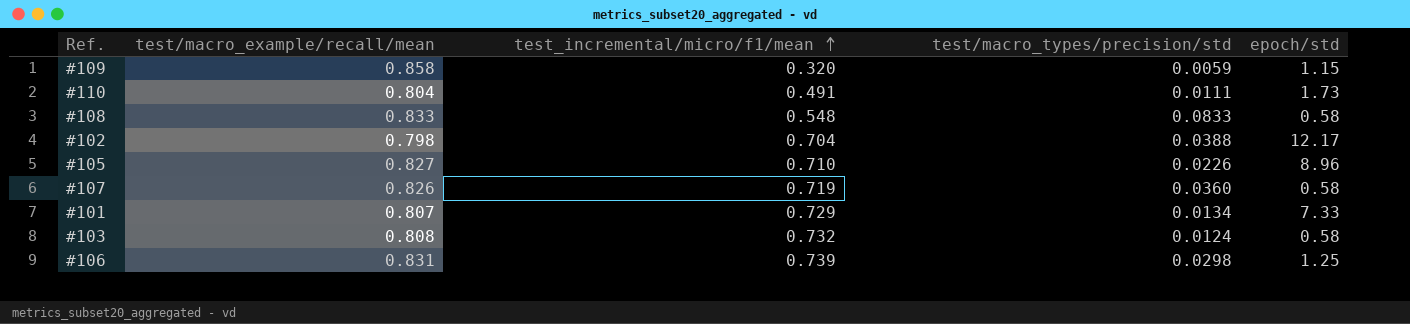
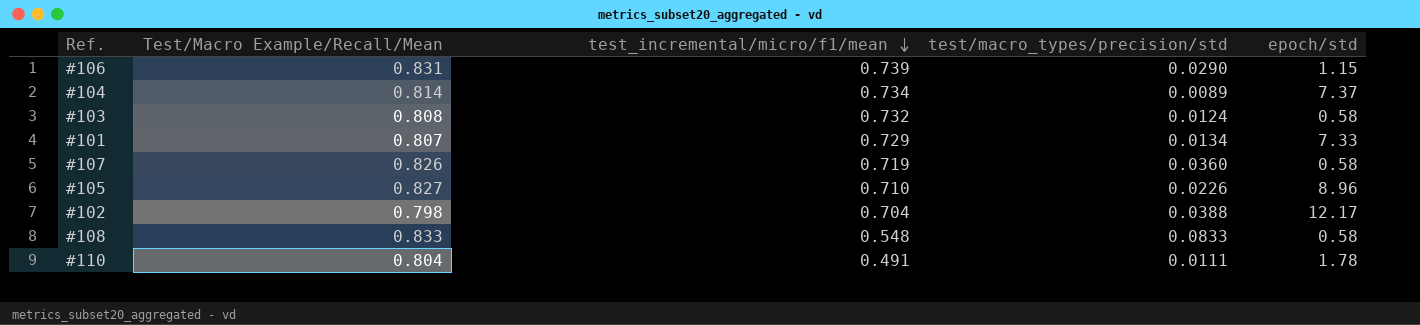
row order: test_incremental/micro/f1/mean ascending -> test_incremental/micro/f1/mean descending
column name: test/macro_example/recall/mean -> Test/Macro Example/Recall/Mean
row #109: 0.858 | 0.320 | 0.0059 | 1.15 -> none
#106 | test/macro_types/precision/std: 0.0298 -> 0.0290
#106 | epoch/std: 1.25 -> 1.15
row #104: none -> 0.814 | 0.734 | 0.0089 | 7.37
#110 | epoch/std: 1.73 -> 1.78

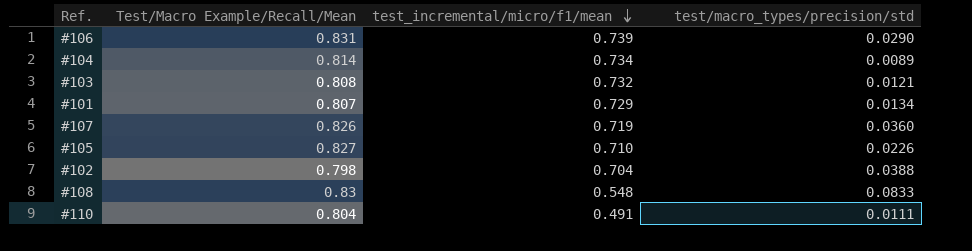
column epoch/std | position: 5 -> none
#103 | test/macro_types/precision/std: 0.0124 -> 0.0121
#108 | Test/Macro Example/Recall/Mean: 0.833 -> 0.83

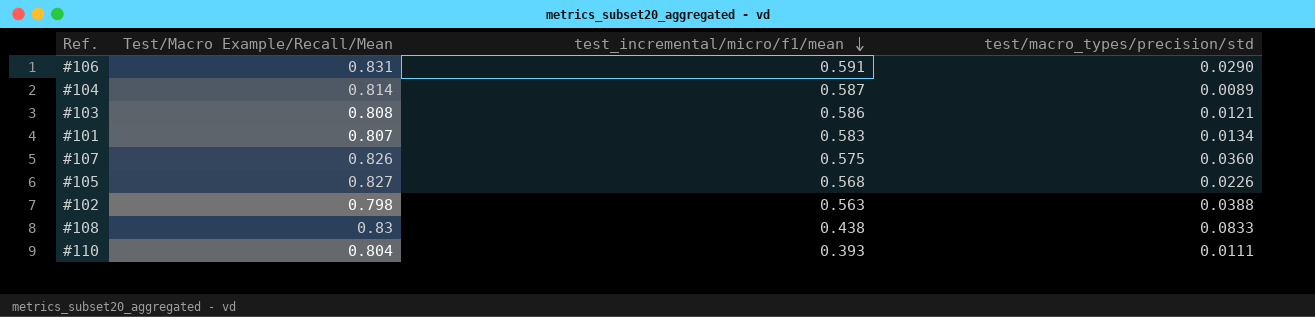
#106 | test_incremental/micro/f1/mean: 0.739 -> 0.591
#104 | test_incremental/micro/f1/mean: 0.734 -> 0.587
#103 | test_incremental/micro/f1/mean: 0.732 -> 0.586
#101 | test_incremental/micro/f1/mean: 0.729 -> 0.583
#107 | test_incremental/micro/f1/mean: 0.719 -> 0.575
#105 | test_incremental/micro/f1/mean: 0.710 -> 0.568
#102 | test_incremental/micro/f1/mean: 0.704 -> 0.563
#108 | test_incremental/micro/f1/mean: 0.548 -> 0.438
#110 | test_incremental/micro/f1/mean: 0.491 -> 0.393

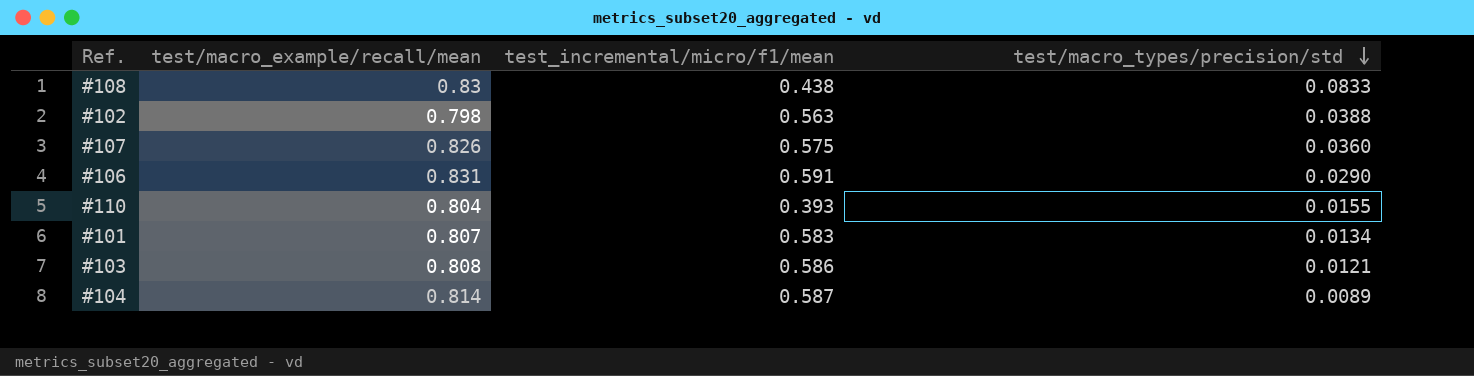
row order: test_incremental/micro/f1/mean descending -> test/macro_types/precision/std descending
column name: Test/Macro Example/Recall/Mean -> test/macro_example/recall/mean
row #105: 0.827 | 0.568 | 0.0226 -> none
#110 | test/macro_types/precision/std: 0.0111 -> 0.0155

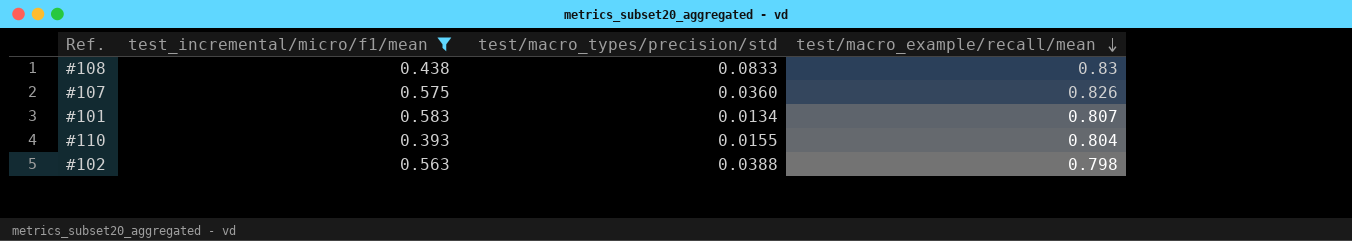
filter: none -> test_incremental/micro/f1/mean <= 0.583
row order: test/macro_types/precision/std descending -> test/macro_example/recall/mean descending
column test/macro_example/recall/mean | position: 2 -> 4

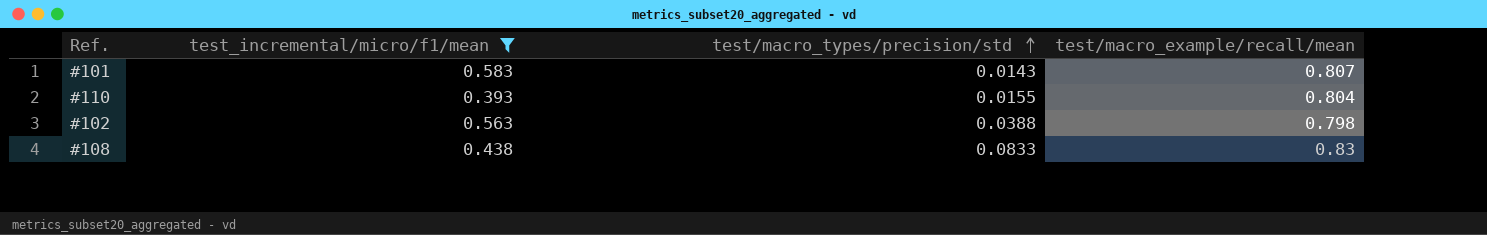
row order: test/macro_example/recall/mean descending -> test/macro_types/precision/std ascending
row #107: 0.575 | 0.0360 | 0.826 -> none
#101 | test/macro_types/precision/std: 0.0134 -> 0.0143

